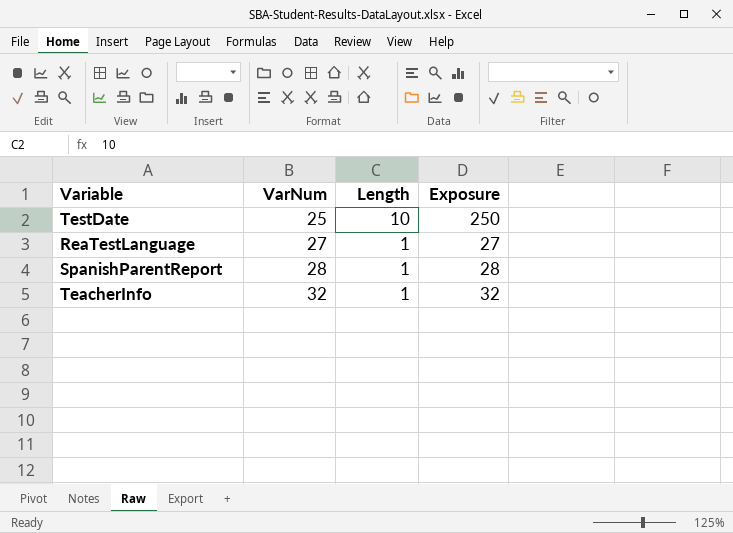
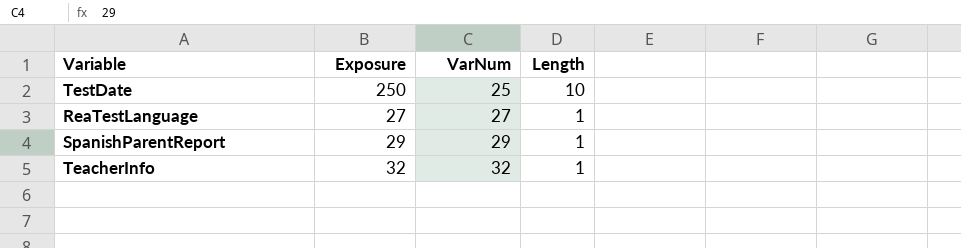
column Exposure | position: 4 -> 2
SpanishParentReport | Exposure: 28 -> 29
SpanishParentReport | VarNum: 28 -> 29

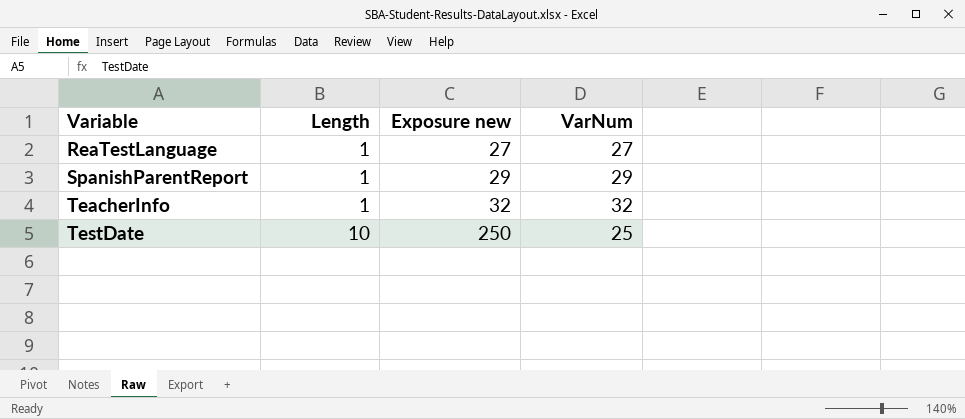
row order: VarNum ascending -> Variable ascending
column Length | position: 4 -> 2
column name: Exposure -> Exposure new

